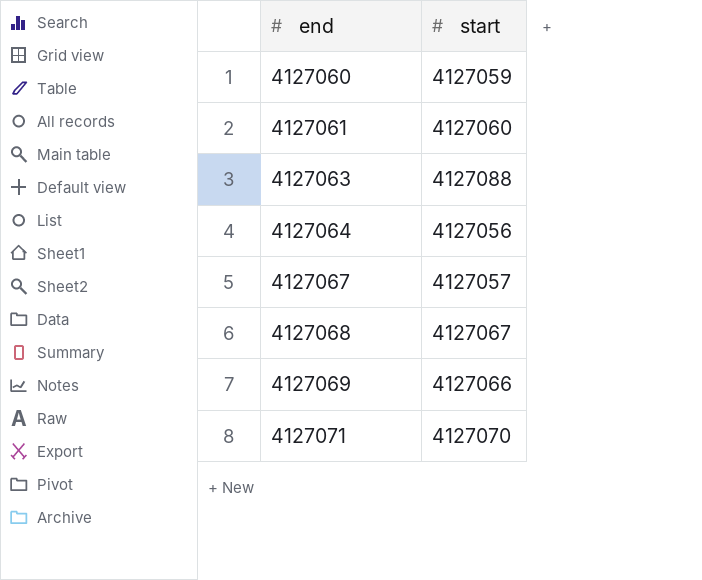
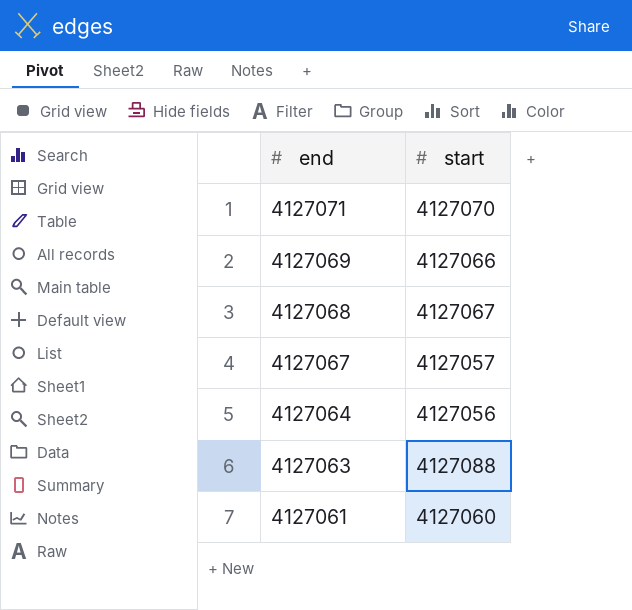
row order: end ascending -> end descending
row 4127060: 4127059 -> none

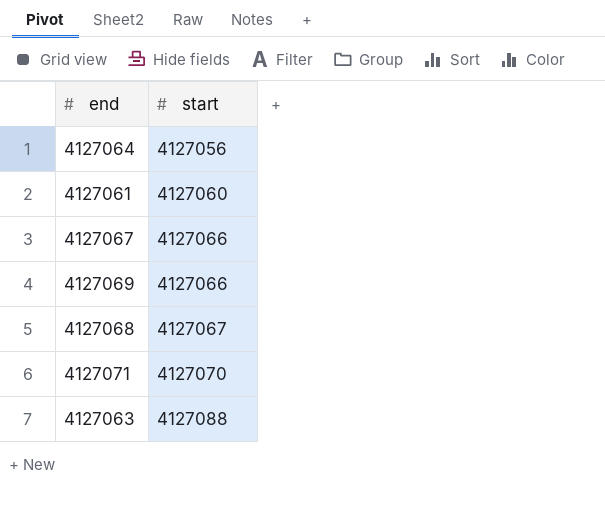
row order: end descending -> start ascending
4127067 | start: 4127057 -> 4127066

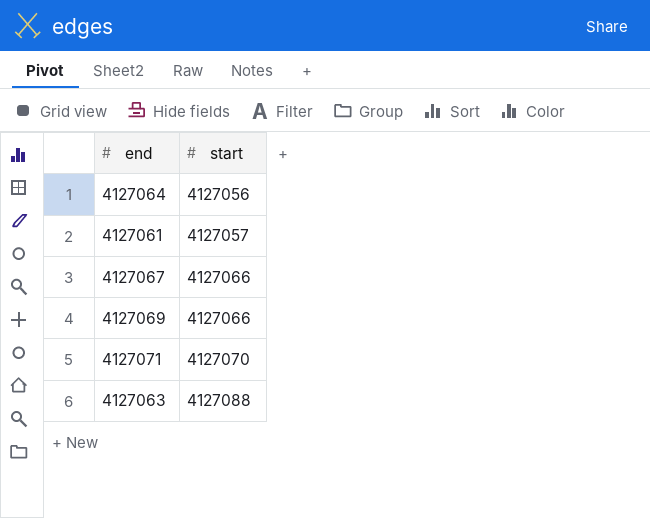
row 4127068: 4127067 -> none
4127061 | start: 4127060 -> 4127057

